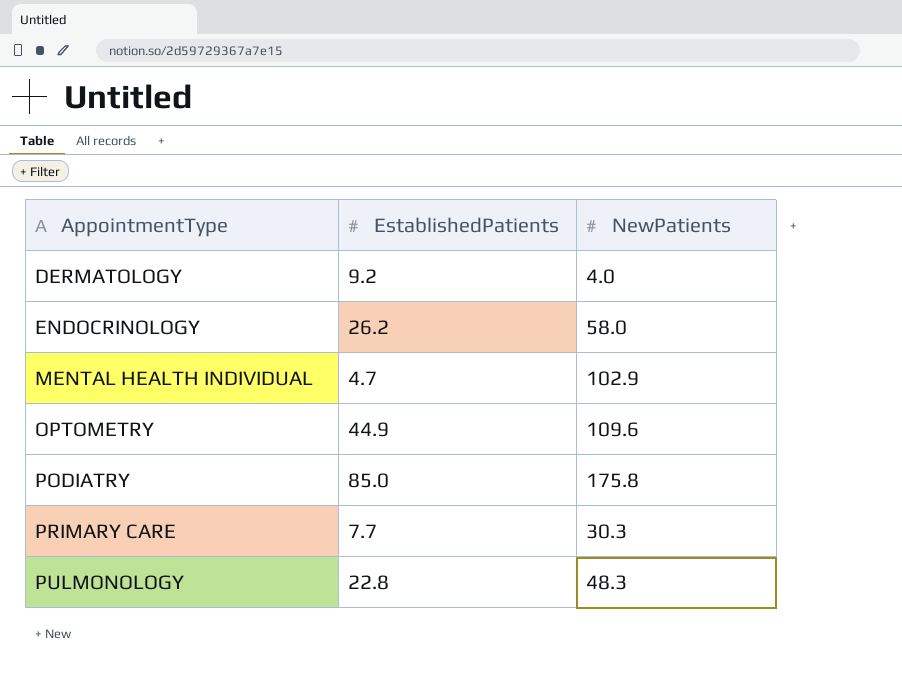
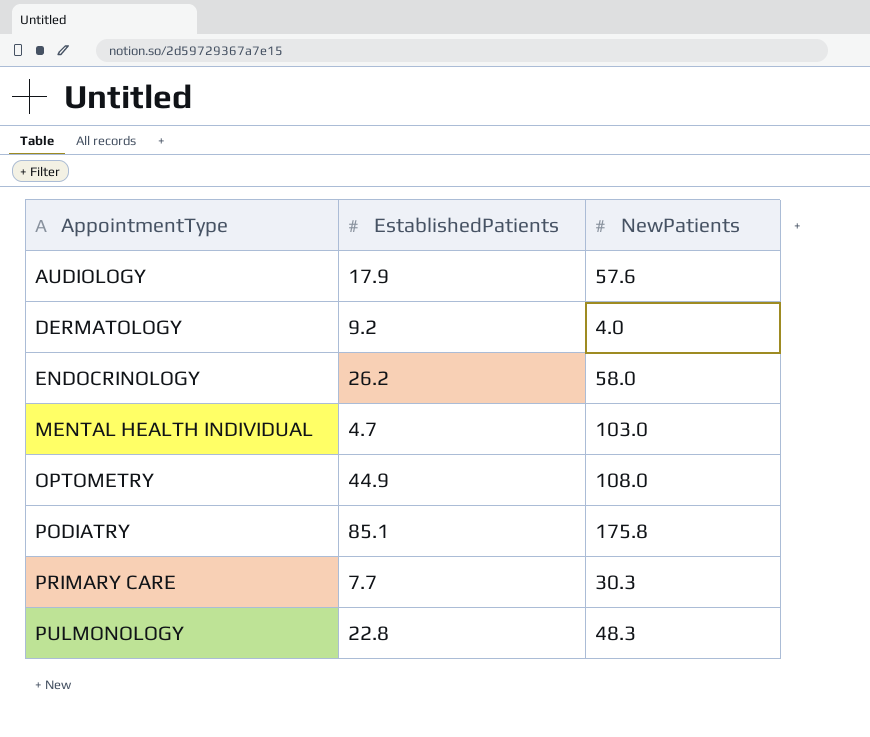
row AUDIOLOGY: none -> 17.9 | 57.6
MENTAL HEALTH INDIVIDUAL | NewPatients: 102.9 -> 103.0
OPTOMETRY | NewPatients: 109.6 -> 108.0
PODIATRY | EstablishedPatients: 85.0 -> 85.1

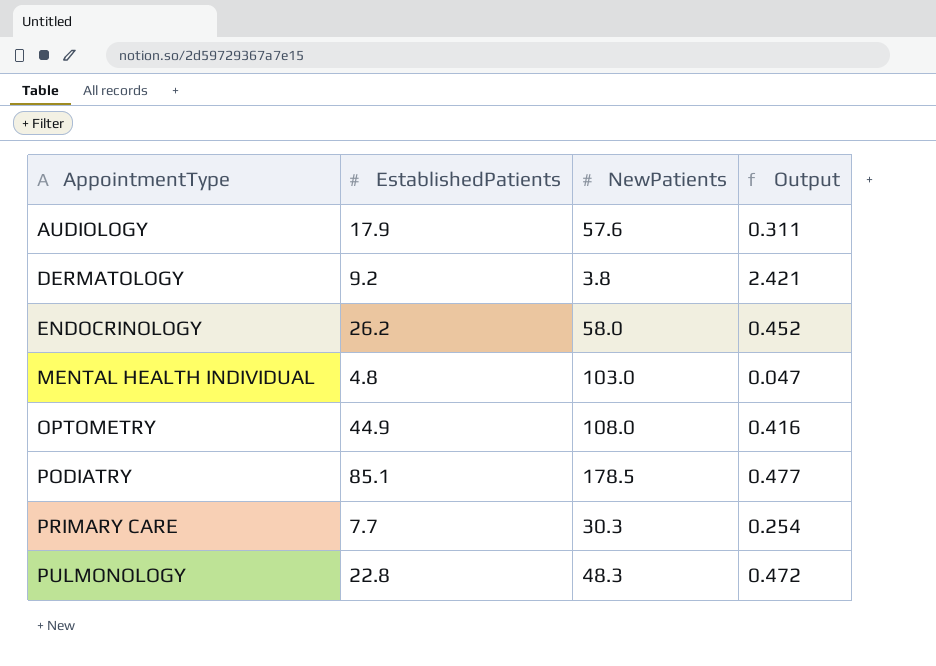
column Output | formula: none -> [EstablishedPatients] / [NewPatients]
DERMATOLOGY | NewPatients: 4.0 -> 3.8
MENTAL HEALTH INDIVIDUAL | EstablishedPatients: 4.7 -> 4.8
PODIATRY | NewPatients: 175.8 -> 178.5

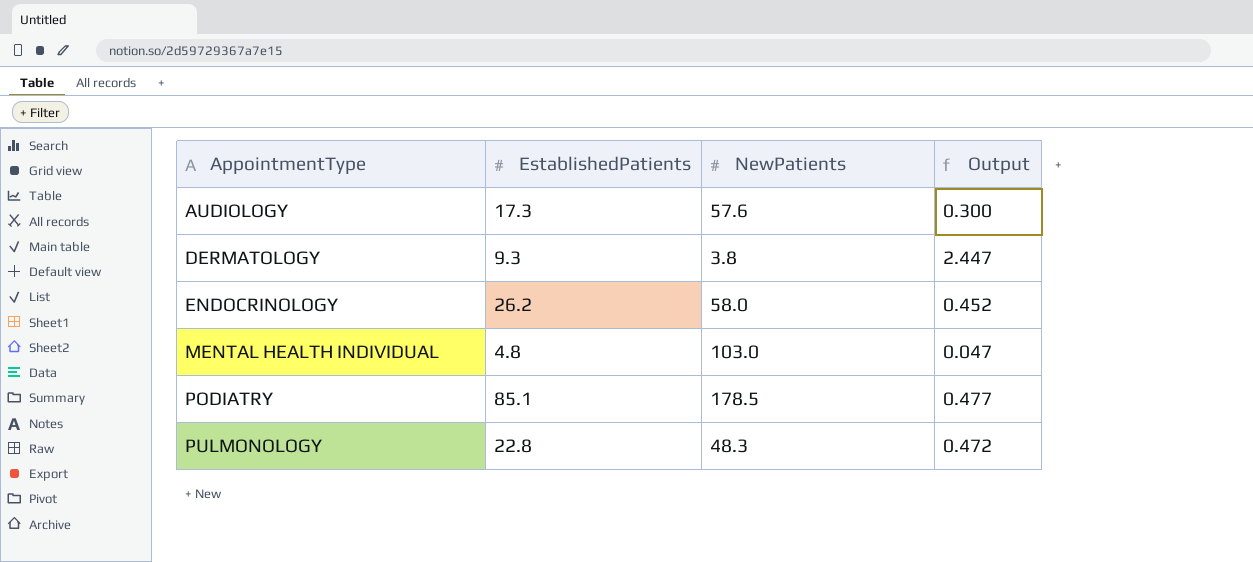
row OPTOMETRY: 44.9 | 108.0 | 0.416 -> none
row PRIMARY CARE: 7.7 | 30.3 | 0.254 -> none
AUDIOLOGY | EstablishedPatients: 17.9 -> 17.3
AUDIOLOGY | Output: 0.311 -> 0.300
DERMATOLOGY | EstablishedPatients: 9.2 -> 9.3
DERMATOLOGY | Output: 2.421 -> 2.447

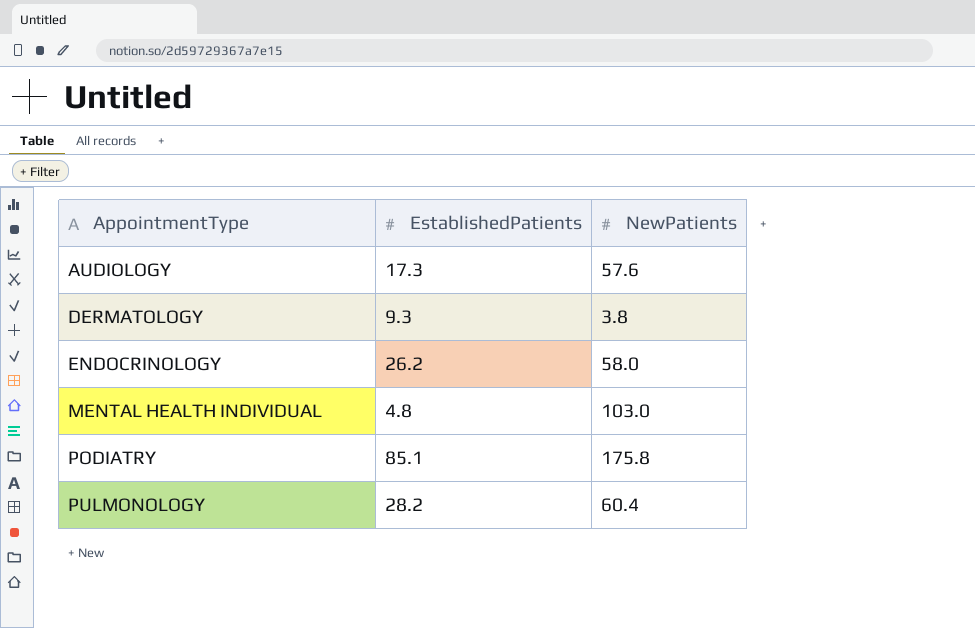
column Output | formula: [EstablishedPatients] / [NewPatients] -> none
PODIATRY | NewPatients: 178.5 -> 175.8
PULMONOLOGY | EstablishedPatients: 22.8 -> 28.2
PULMONOLOGY | NewPatients: 48.3 -> 60.4

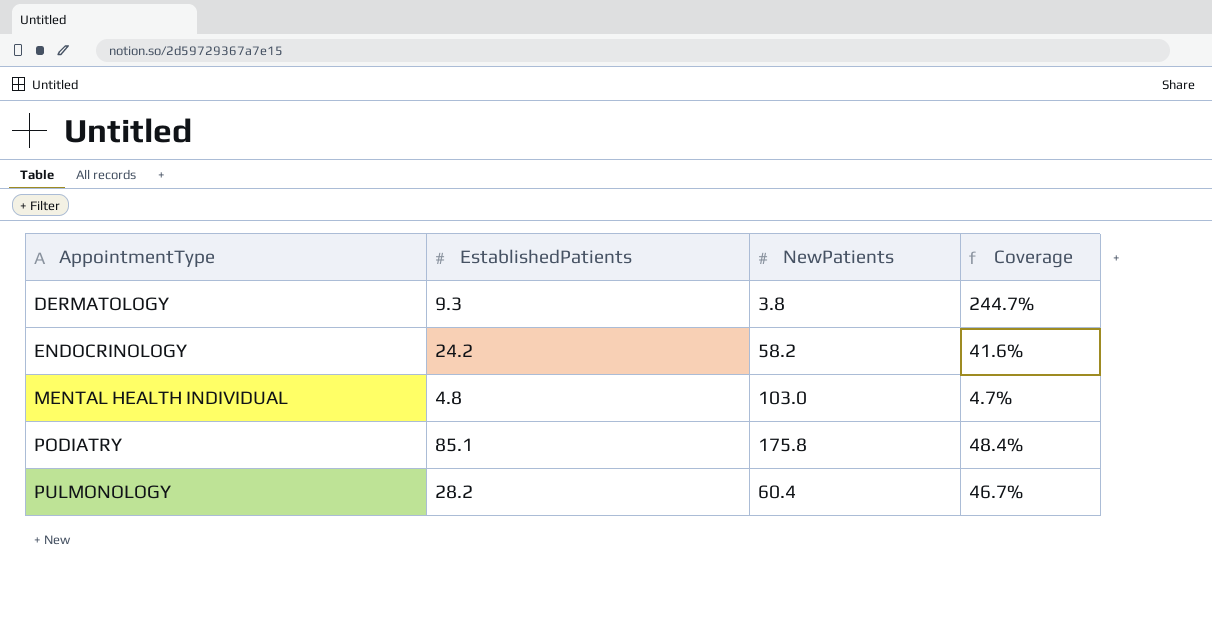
column Coverage | formula: none -> [EstablishedPatients] / [NewPatients]
row AUDIOLOGY: 17.3 | 57.6 -> none
ENDOCRINOLOGY | EstablishedPatients: 26.2 -> 24.2
ENDOCRINOLOGY | NewPatients: 58.0 -> 58.2

